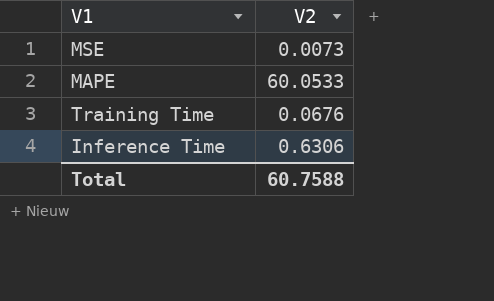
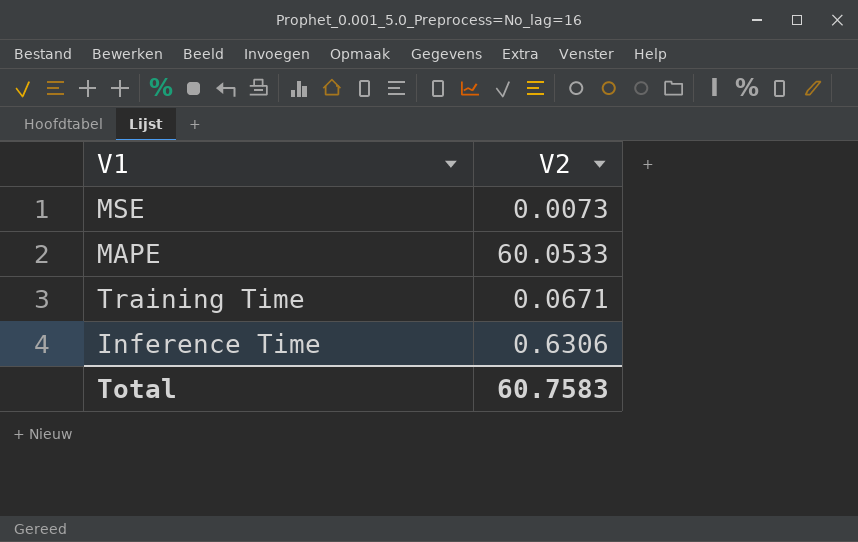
Training Time | V2: 0.0676 -> 0.0671
Total | V2: 60.7588 -> 60.7583

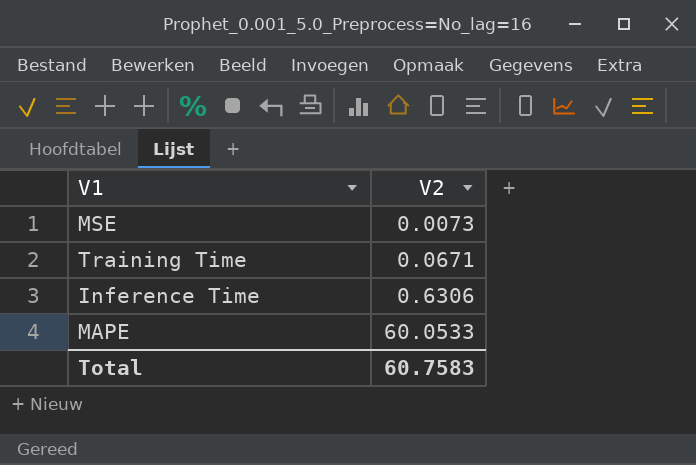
row order: none -> V2 ascending

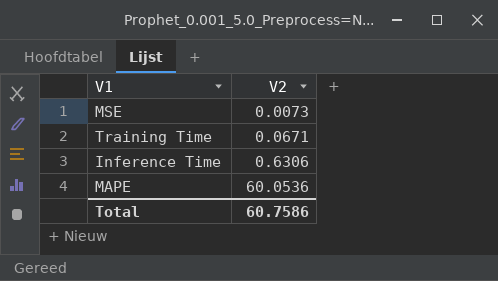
MAPE | V2: 60.0533 -> 60.0536
Total | V2: 60.7583 -> 60.7586

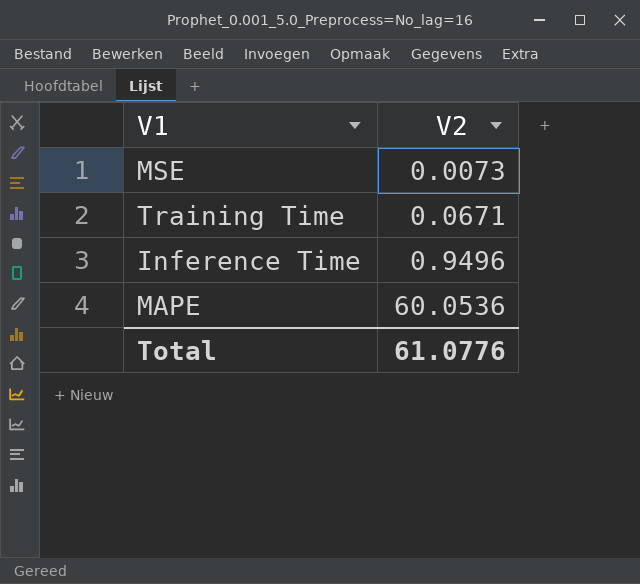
Inference Time | V2: 0.6306 -> 0.9496
Total | V2: 60.7586 -> 61.0776

